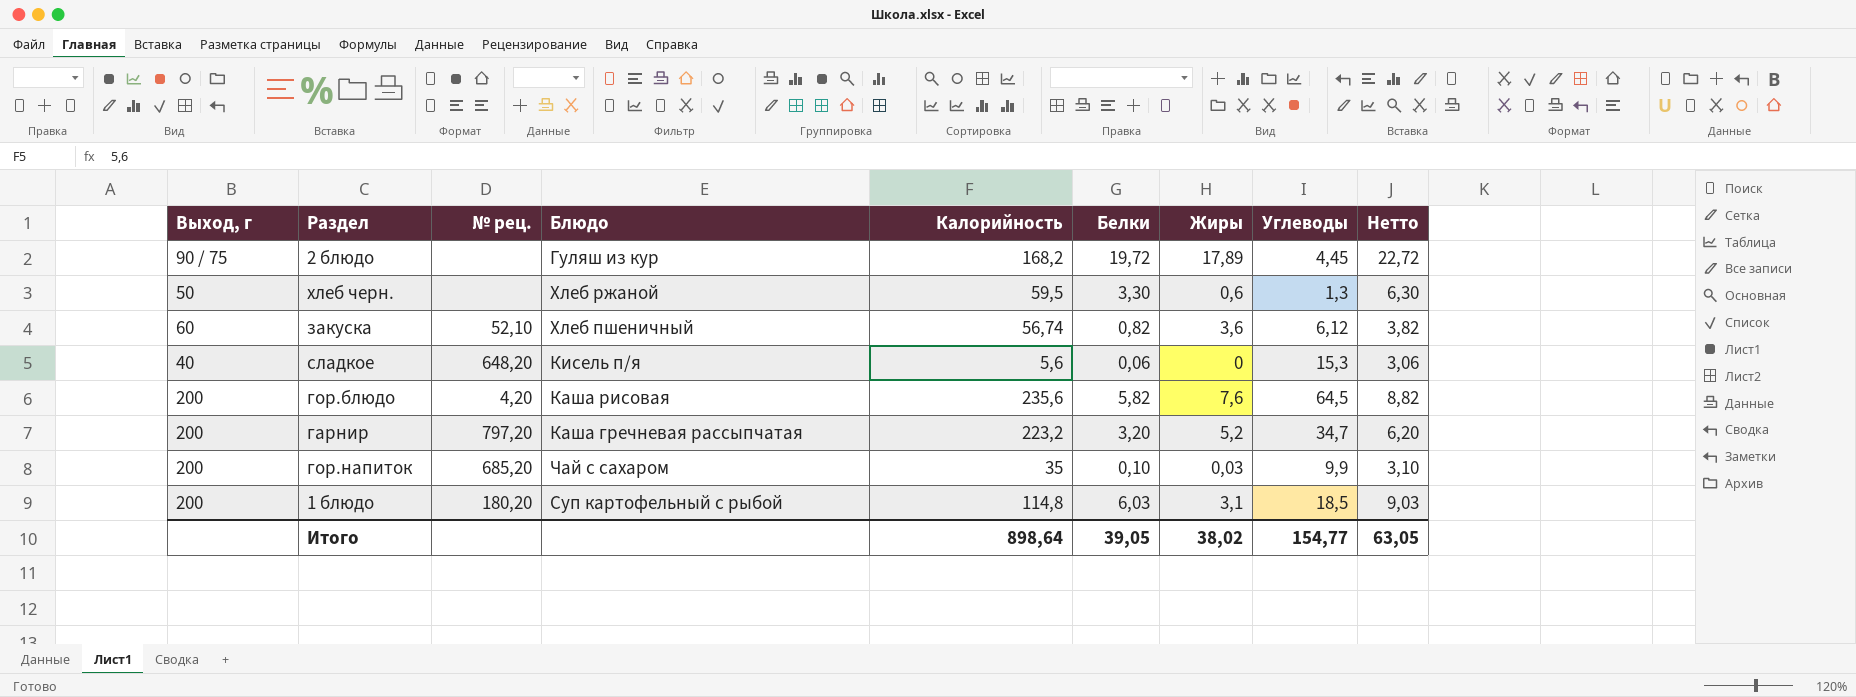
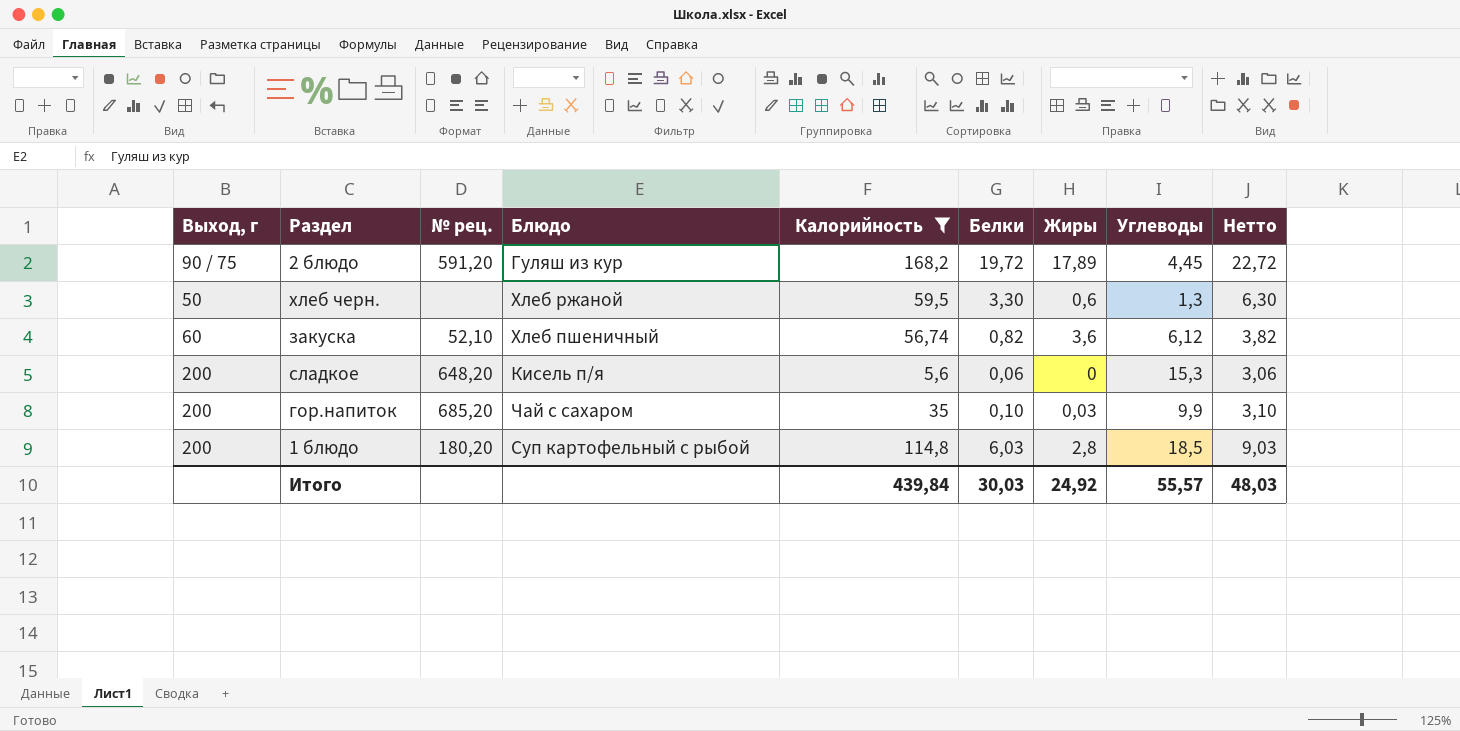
filter: none -> Калорийность <= 168,2
2 блюдо | № рец.: none -> 591,20
сладкое | Выход, г: 40 -> 200
1 блюдо | Жиры: 3,1 -> 2,8
Итого | Калорийность: 898,64 -> 439,84
Итого | Белки: 39,05 -> 30,03
Итого | Жиры: 38,02 -> 24,92
Итого | Углеводы: 154,77 -> 55,57
Итого | Нетто: 63,05 -> 48,03

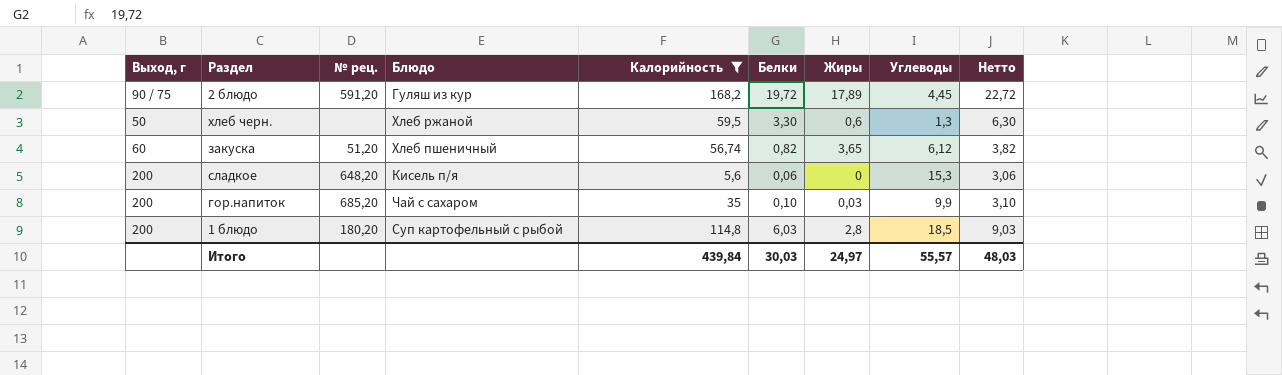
закуска | № рец.: 52,10 -> 51,20
закуска | Жиры: 3,6 -> 3,65
Итого | Жиры: 24,92 -> 24,97

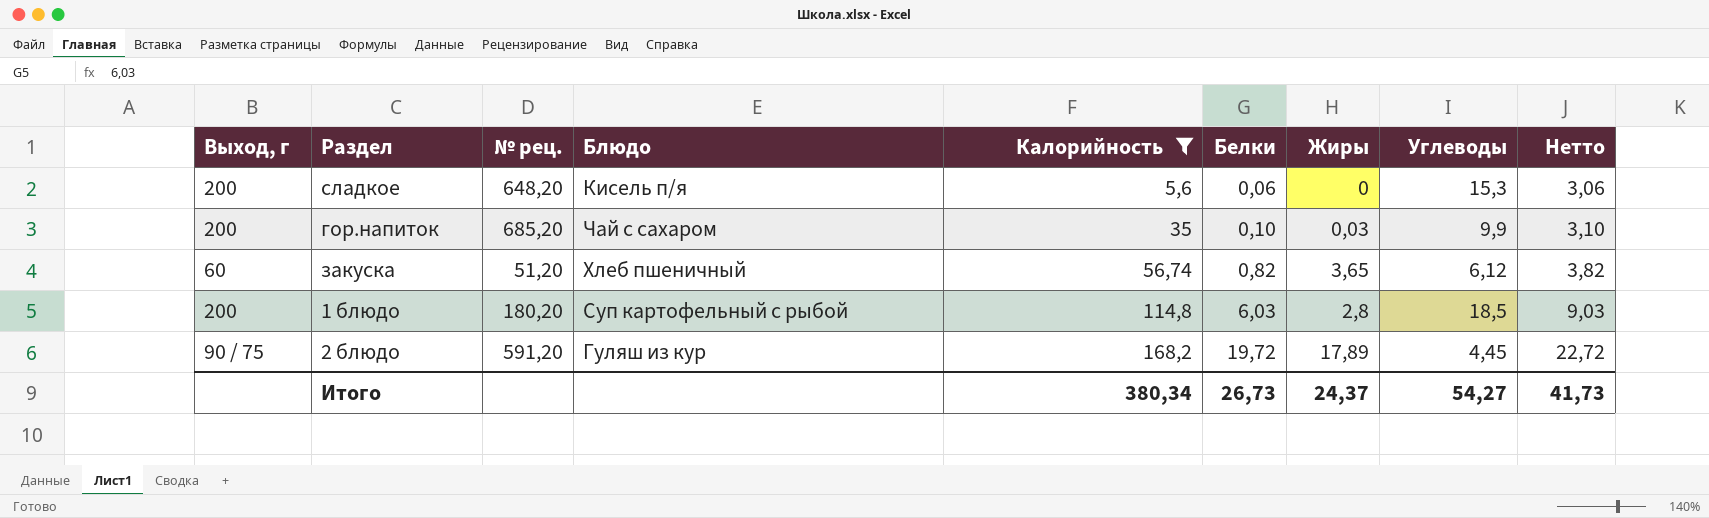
row order: none -> Калорийность ascending
row хлеб черн.: 50 | none | Хлеб ржаной | 59,5 | 3,30 | 0,6 | 1,3 | 6,30 -> none
Итого | Калорийность: 439,84 -> 380,34
Итого | Белки: 30,03 -> 26,73
Итого | Жиры: 24,97 -> 24,37
Итого | Углеводы: 55,57 -> 54,27
Итого | Нетто: 48,03 -> 41,73

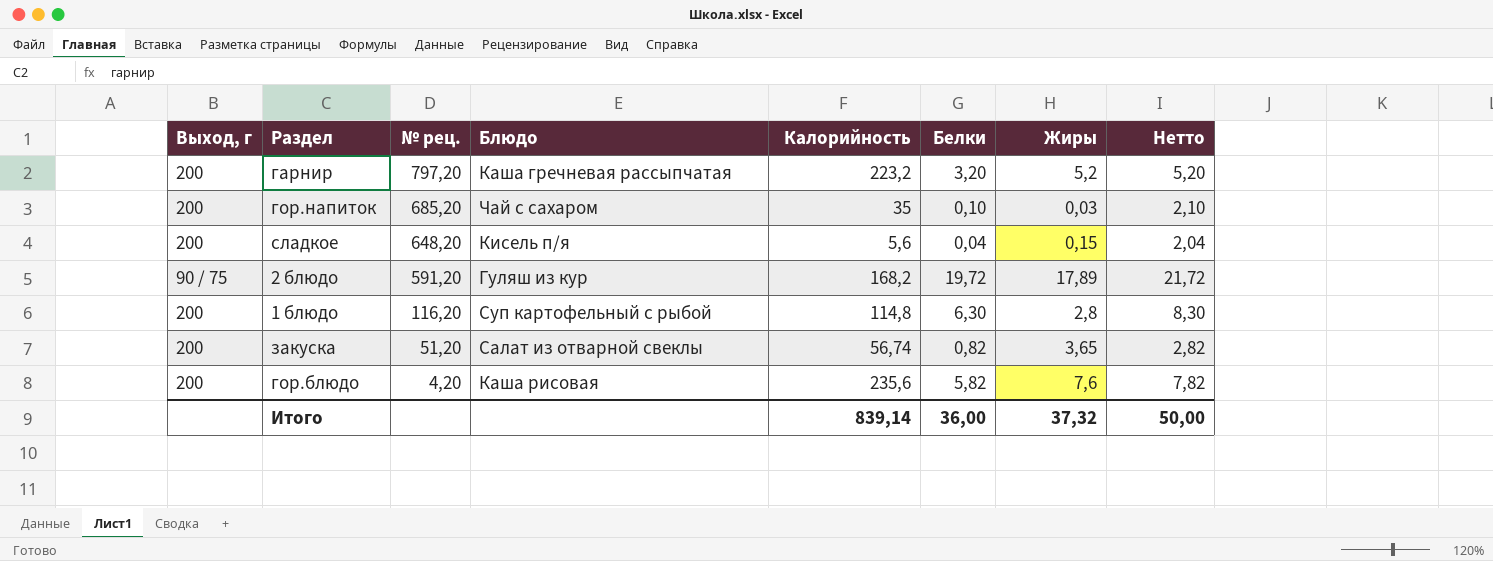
filter: Калорийность <= 168,2 -> none
row order: Калорийность ascending -> № рец. descending
column Углеводы | position: 8 -> none
column Нетто | formula: [Белки] + 3 -> [Белки] + 2
сладкое | Белки: 0,06 -> 0,04
сладкое | Жиры: 0 -> 0,15
1 блюдо | № рец.: 180,20 -> 116,20
1 блюдо | Белки: 6,03 -> 6,30
закуска | Выход, г: 60 -> 200
закуска | Блюдо: Хлеб пшеничный -> Салат из отварной свеклы
Итого | Калорийность: 380,34 -> 839,14
Итого | Белки: 26,73 -> 36,00
Итого | Жиры: 24,37 -> 37,32
Итого | Нетто: 41,73 -> 50,00

